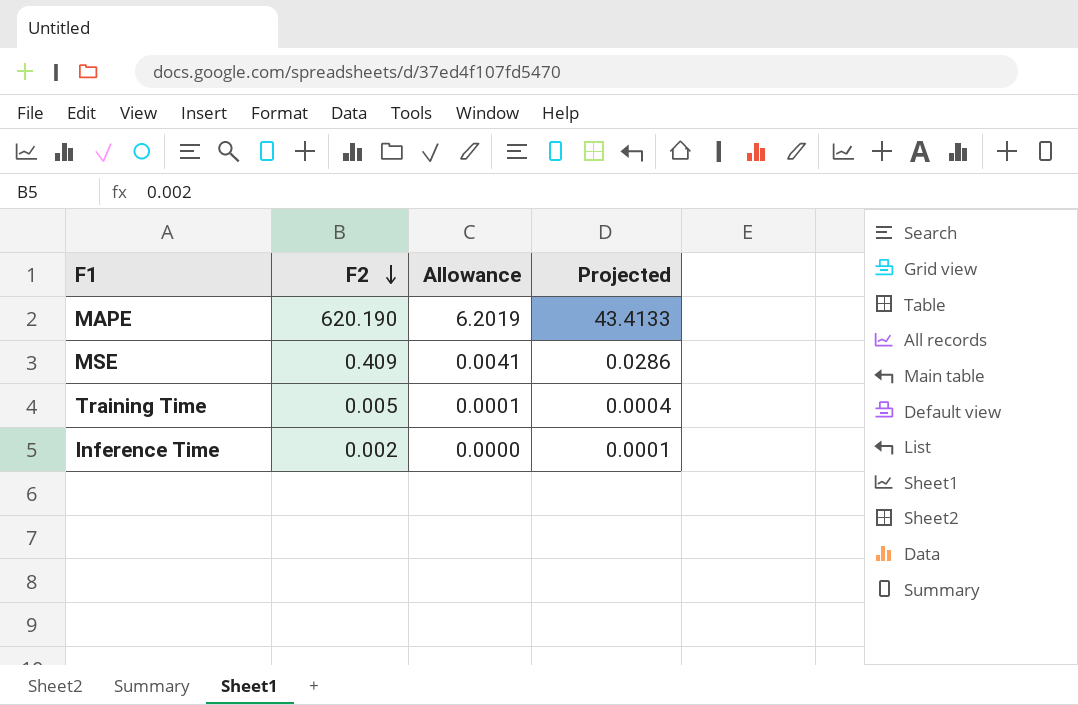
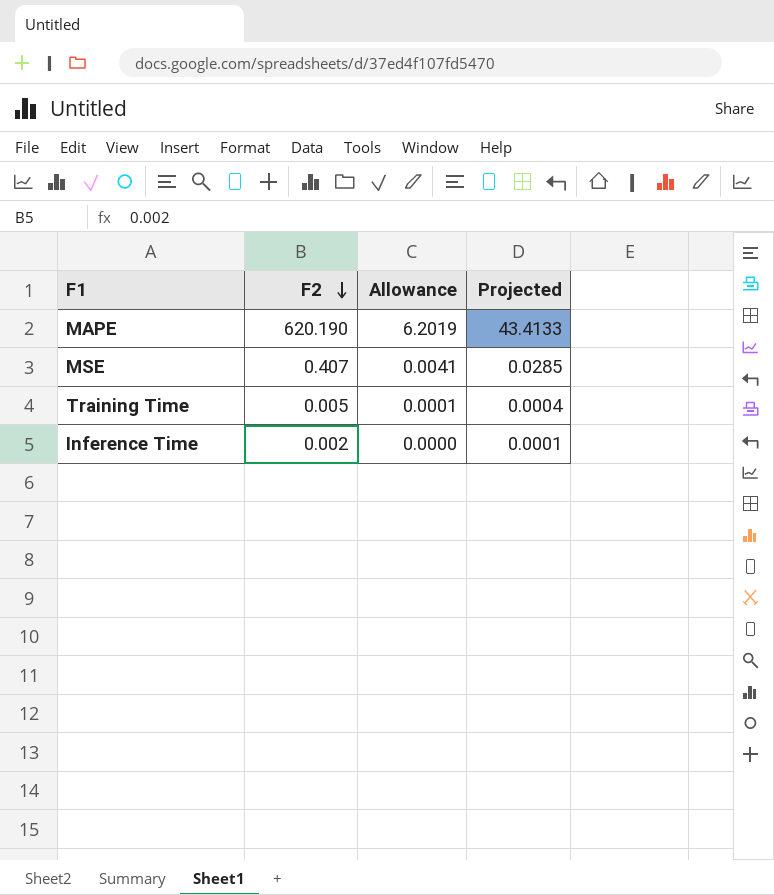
MSE | F2: 0.409 -> 0.407
MSE | Projected: 0.0286 -> 0.0285

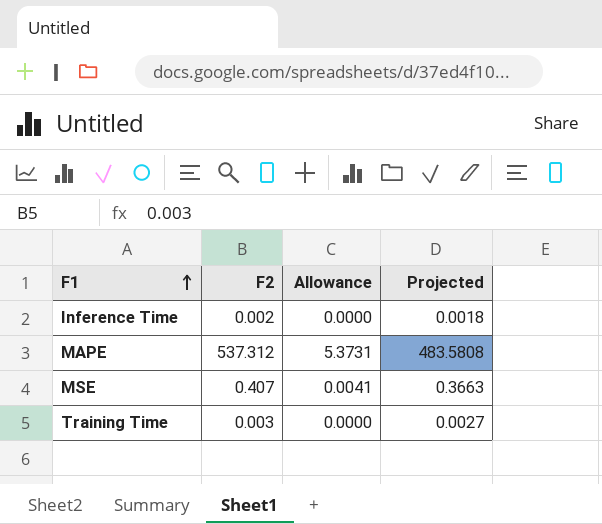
row order: F2 descending -> F1 ascending
column Projected | formula: [F2] * 0.07 -> [F2] * 0.9
MAPE | F2: 620.190 -> 537.312
MAPE | Allowance: 6.2019 -> 5.3731
Training Time | F2: 0.005 -> 0.003
Training Time | Allowance: 0.0001 -> 0.0000

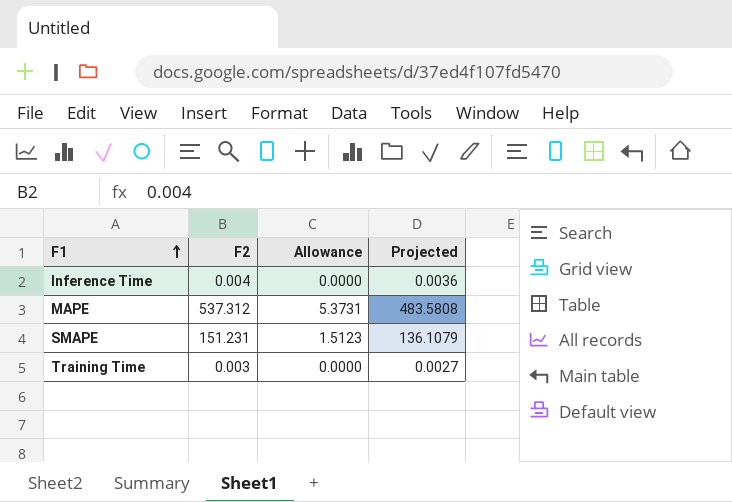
row MSE: 0.407 | 0.0041 | 0.3663 -> none
Inference Time | F2: 0.002 -> 0.004
Inference Time | Projected: 0.0018 -> 0.0036
row SMAPE: none -> 151.231 | 1.5123 | 136.1079

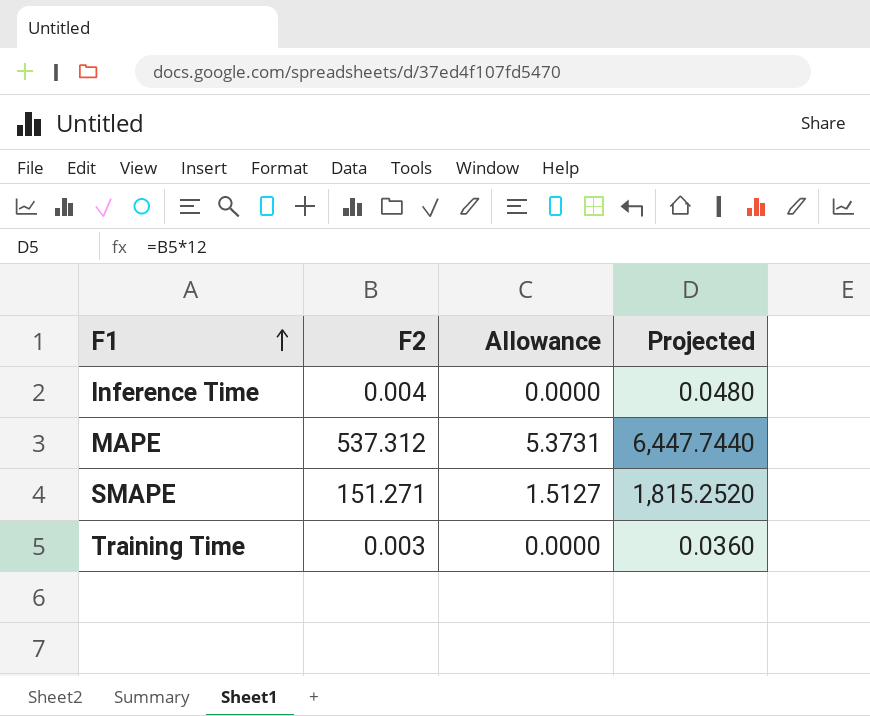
column Projected | formula: [F2] * 0.9 -> [F2] * 12
SMAPE | F2: 151.231 -> 151.271
SMAPE | Allowance: 1.5123 -> 1.5127

